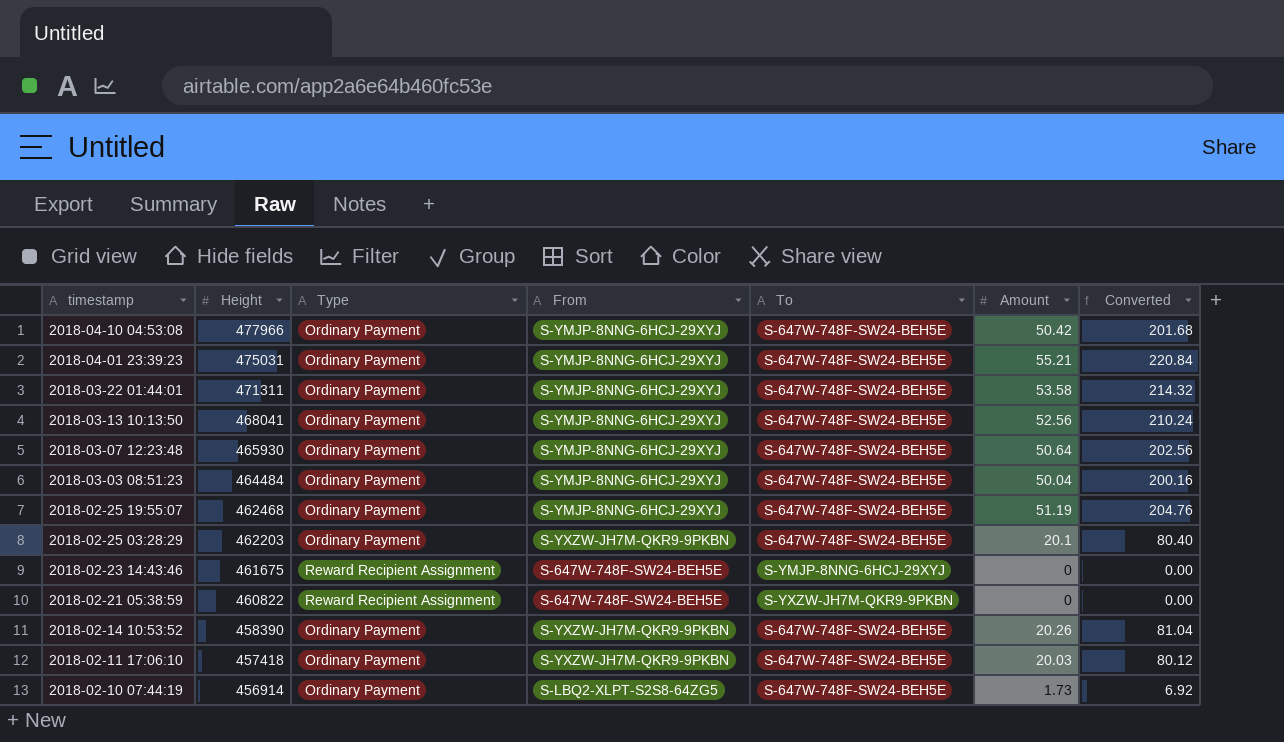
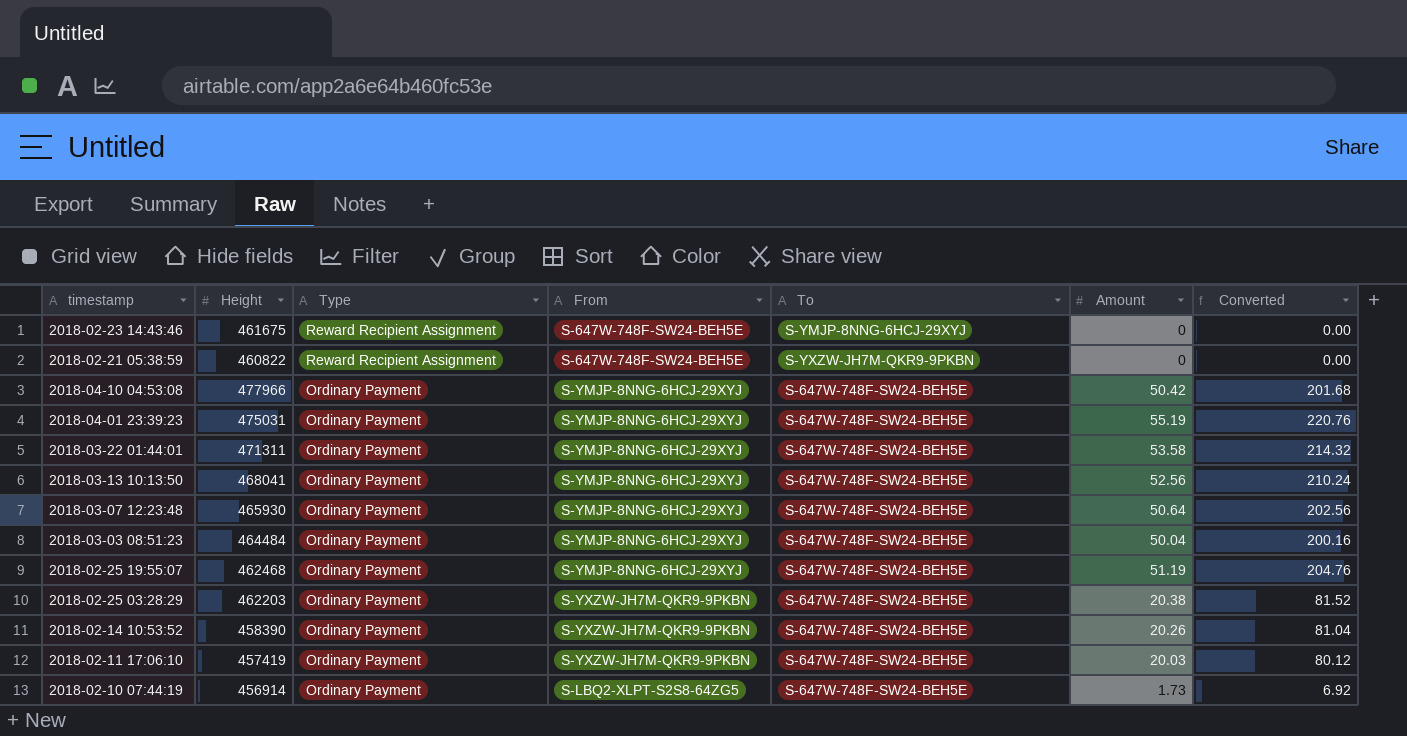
row order: timestamp descending -> Type descending
2018-04-01 23:39:23 | Amount: 55.21 -> 55.19
2018-04-01 23:39:23 | Converted: 220.84 -> 220.76
2018-02-25 03:28:29 | Amount: 20.1 -> 20.38
2018-02-25 03:28:29 | Converted: 80.40 -> 81.52
2018-02-11 17:06:10 | Height: 457418 -> 457419

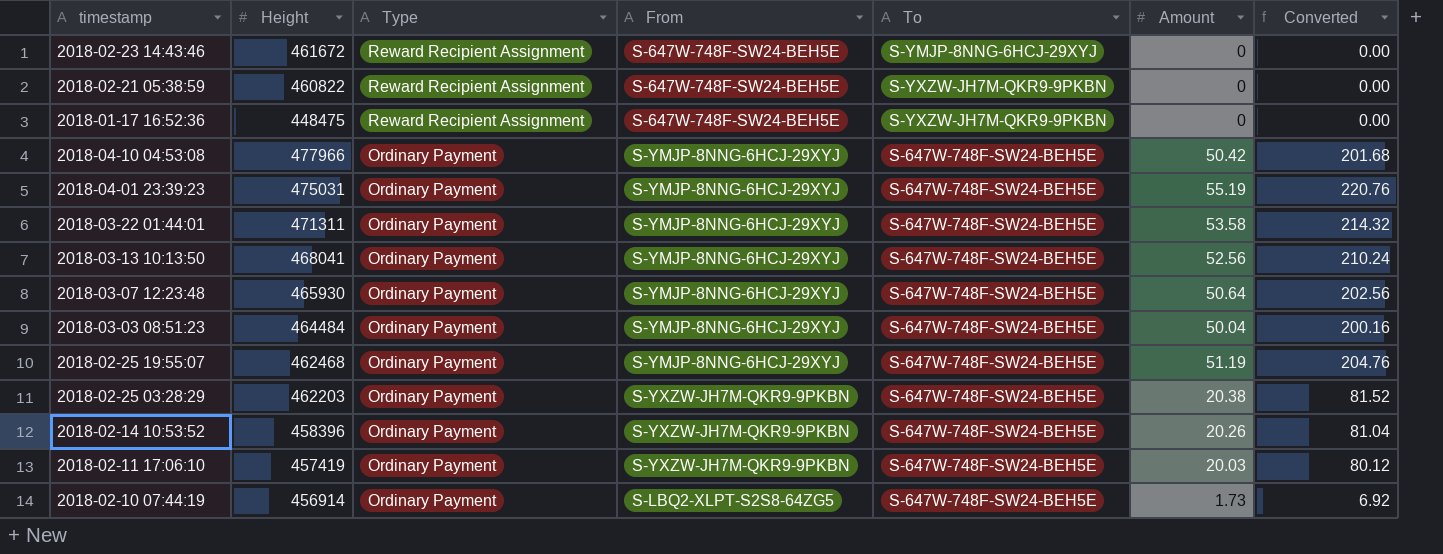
2018-02-23 14:43:46 | Height: 461675 -> 461672
row 2018-01-17 16:52:36: none -> 448475 | Reward Recipient Assignment | S-647W-748F-SW24-BEH5E | S-YXZW-JH7M-QKR9-9PKBN | 0 | 0.00
2018-02-14 10:53:52 | Height: 458390 -> 458396

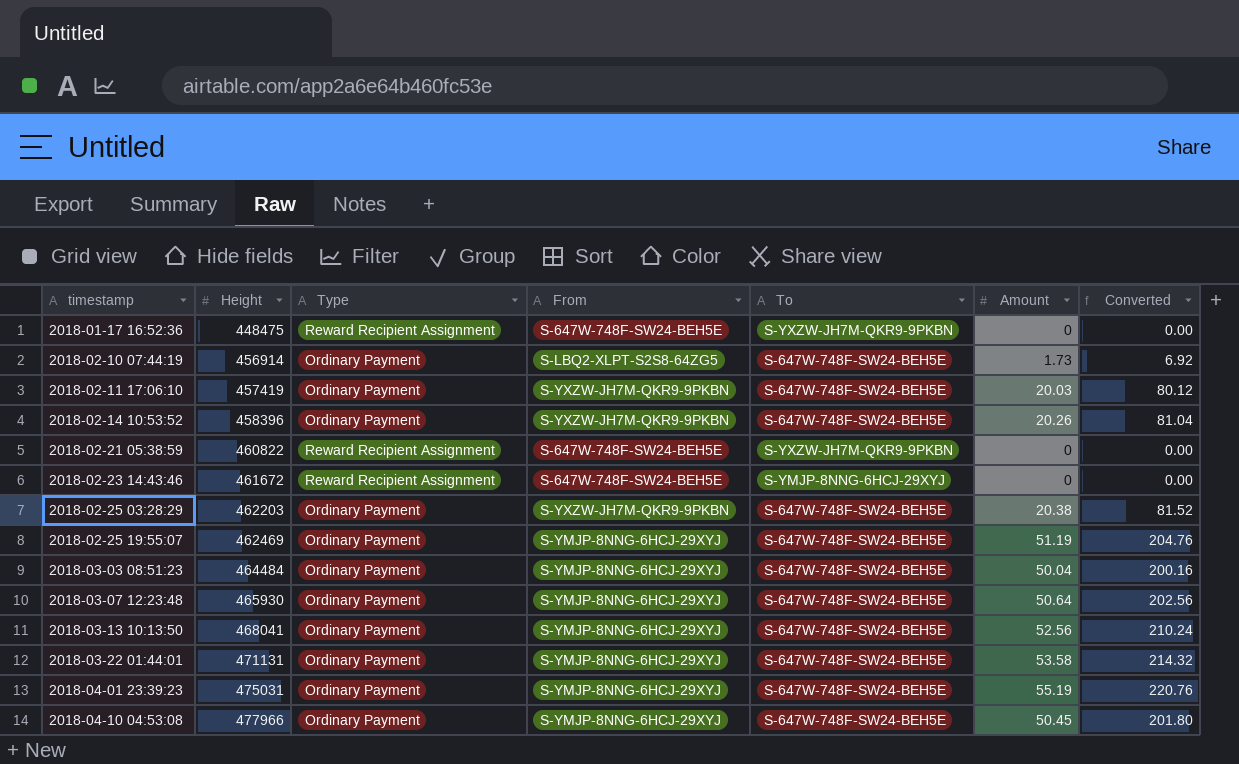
row order: Type descending -> timestamp ascending
2018-02-25 19:55:07 | Height: 462468 -> 462469
2018-03-22 01:44:01 | Height: 471311 -> 471131
2018-04-10 04:53:08 | Amount: 50.42 -> 50.45
2018-04-10 04:53:08 | Converted: 201.68 -> 201.80

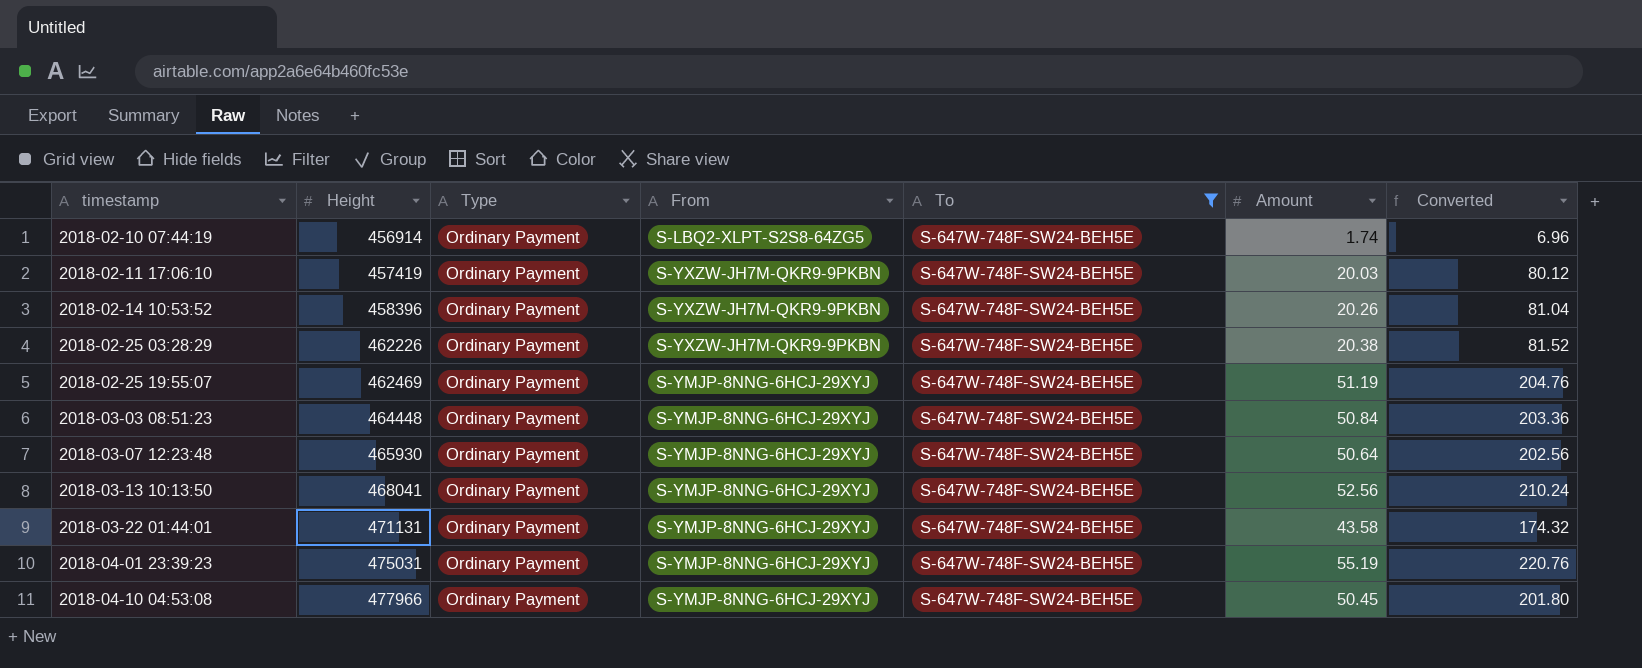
filter: none -> To = S-647W-748F-SW24-BEH5E
2018-02-10 07:44:19 | Amount: 1.73 -> 1.74
2018-02-10 07:44:19 | Converted: 6.92 -> 6.96
2018-02-25 03:28:29 | Height: 462203 -> 462226
2018-03-03 08:51:23 | Height: 464484 -> 464448
2018-03-03 08:51:23 | Amount: 50.04 -> 50.84
2018-03-03 08:51:23 | Converted: 200.16 -> 203.36
2018-03-22 01:44:01 | Amount: 53.58 -> 43.58
2018-03-22 01:44:01 | Converted: 214.32 -> 174.32

